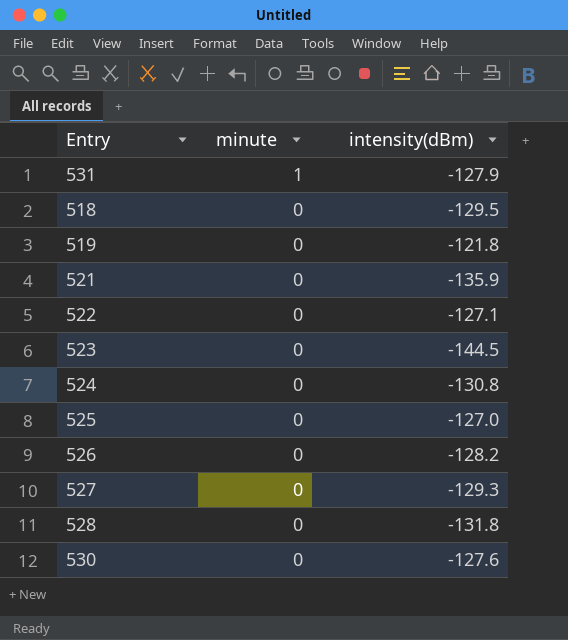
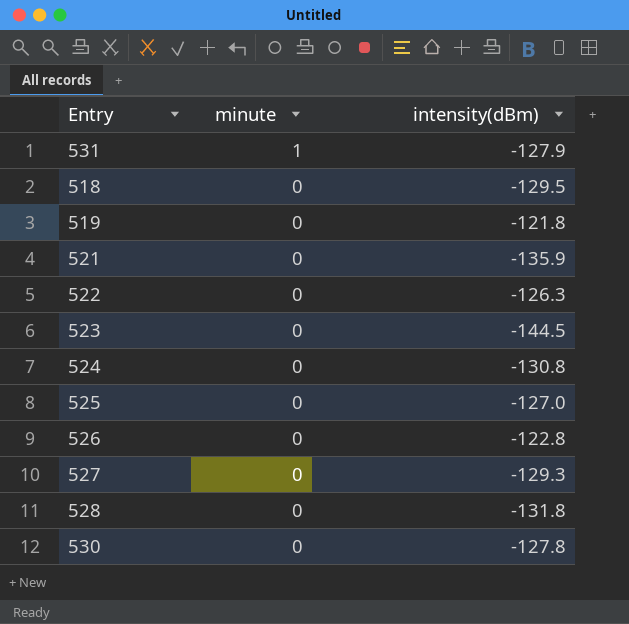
522 | intensity(dBm): -127.1 -> -126.3
526 | intensity(dBm): -128.2 -> -122.8
530 | intensity(dBm): -127.6 -> -127.8

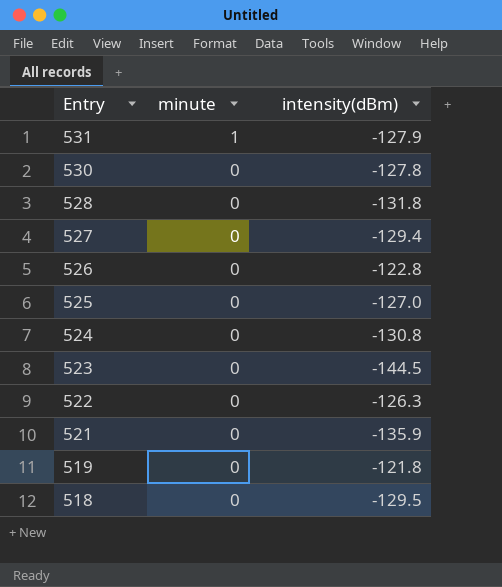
row order: minute descending -> Entry descending
527 | intensity(dBm): -129.3 -> -129.4

